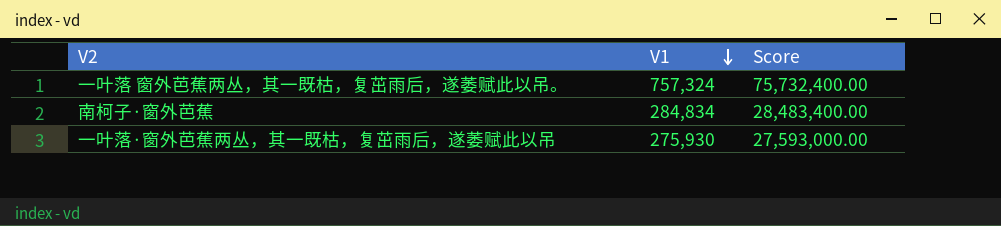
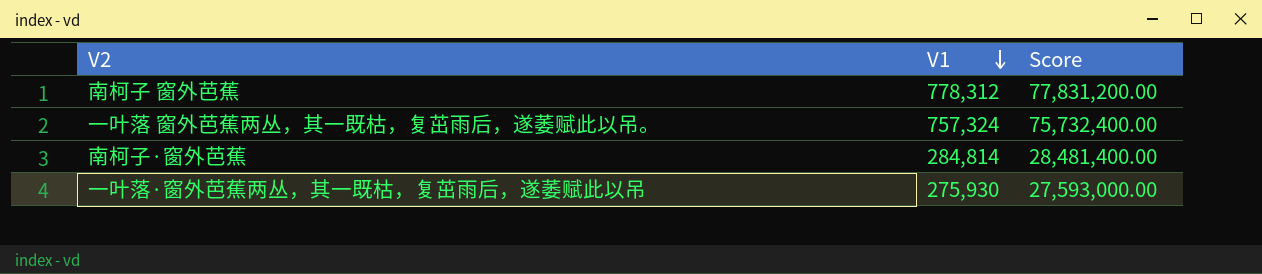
row 南柯子 窗外芭蕉: none -> 778,312 | 77,831,200.00
南柯子·窗外芭蕉 | V1: 284,834 -> 284,814
南柯子·窗外芭蕉 | Score: 28,483,400.00 -> 28,481,400.00

